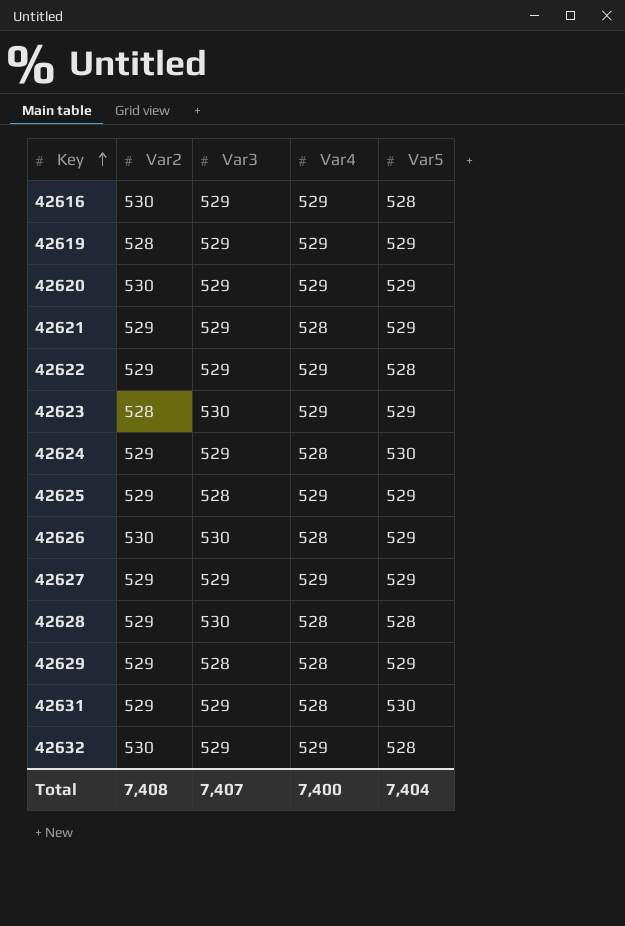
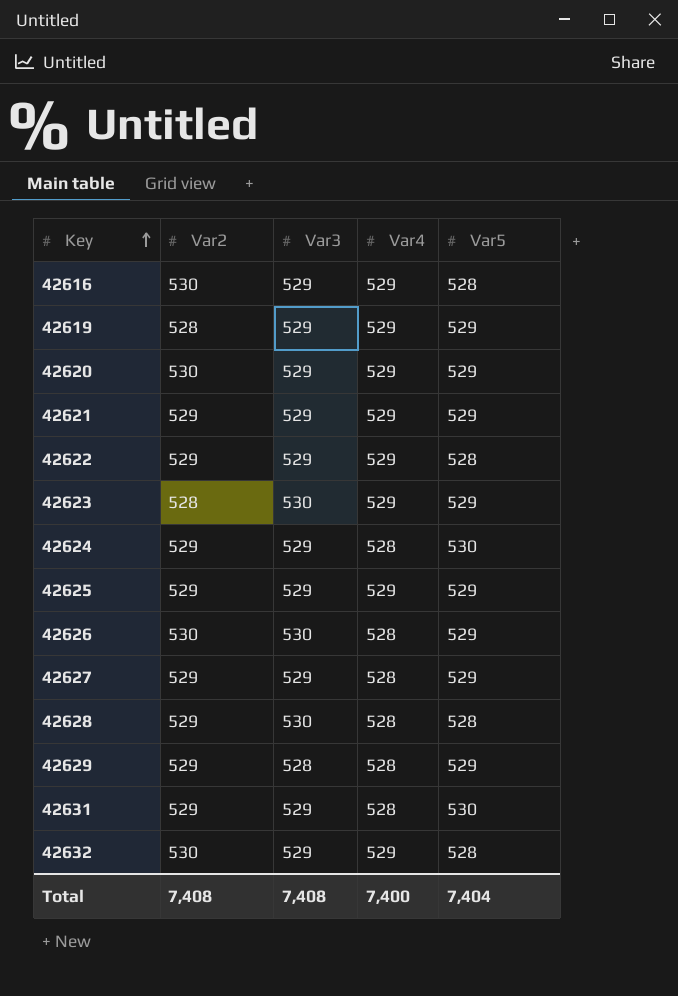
42621 | Var4: 528 -> 529
42625 | Var3: 528 -> 529
42627 | Var4: 529 -> 528
Total | Var3: 7,407 -> 7,408

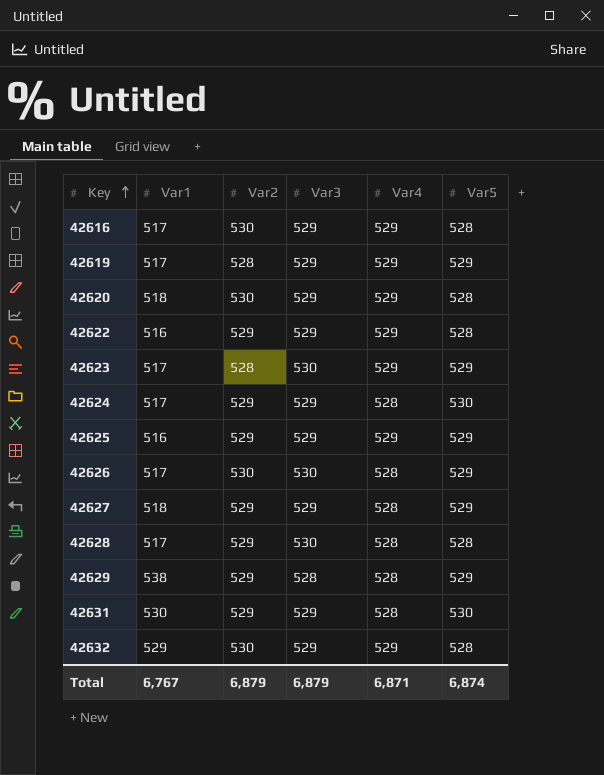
column Var1 | position: none -> 2
row 42621: 529 | 529 | 529 | 529 -> none
42620 | Var5: 529 -> 528
Total | Var2: 7,408 -> 6,879
Total | Var3: 7,408 -> 6,879
Total | Var4: 7,400 -> 6,871
Total | Var5: 7,404 -> 6,874

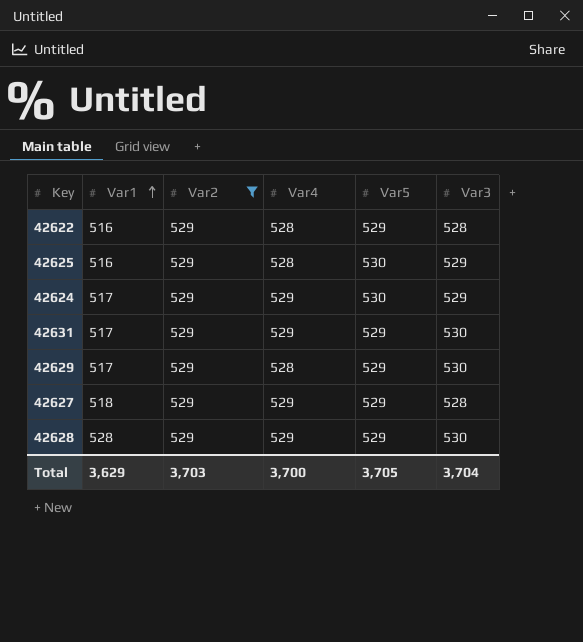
filter: none -> Var2 = 529
row order: Key ascending -> Var1 ascending
column Var3 | position: 4 -> 6
42622 | Var4: 529 -> 528
42622 | Var5: 528 -> 529
42622 | Var3: 529 -> 528
42625 | Var4: 529 -> 528
42625 | Var5: 529 -> 530
42624 | Var4: 528 -> 529
42631 | Var1: 530 -> 517
42631 | Var4: 528 -> 529
42631 | Var5: 530 -> 529
42631 | Var3: 529 -> 530
42629 | Var1: 538 -> 517
42629 | Var3: 528 -> 530
42627 | Var4: 528 -> 529
42627 | Var3: 529 -> 528
42628 | Var1: 517 -> 528
42628 | Var4: 528 -> 529
42628 | Var5: 528 -> 529
Total | Var1: 6,767 -> 3,629
Total | Var2: 6,879 -> 3,703
Total | Var4: 6,871 -> 3,700
Total | Var5: 6,874 -> 3,705
Total | Var3: 6,879 -> 3,704

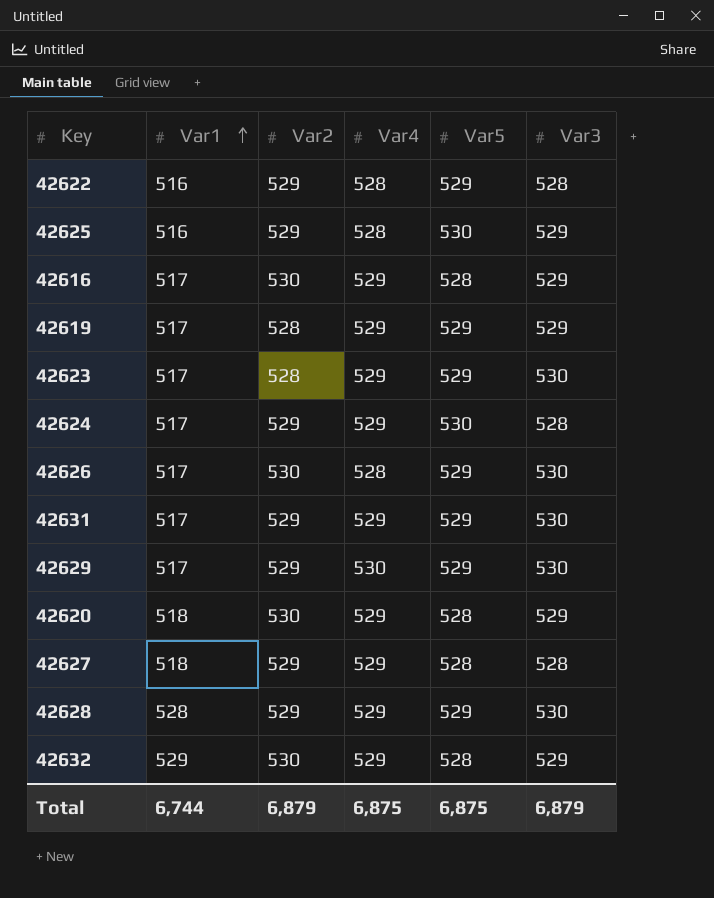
filter: Var2 = 529 -> none
42624 | Var3: 529 -> 528
42629 | Var4: 528 -> 530
42627 | Var5: 529 -> 528
Total | Var1: 3,629 -> 6,744
Total | Var2: 3,703 -> 6,879
Total | Var4: 3,700 -> 6,875
Total | Var5: 3,705 -> 6,875
Total | Var3: 3,704 -> 6,879

